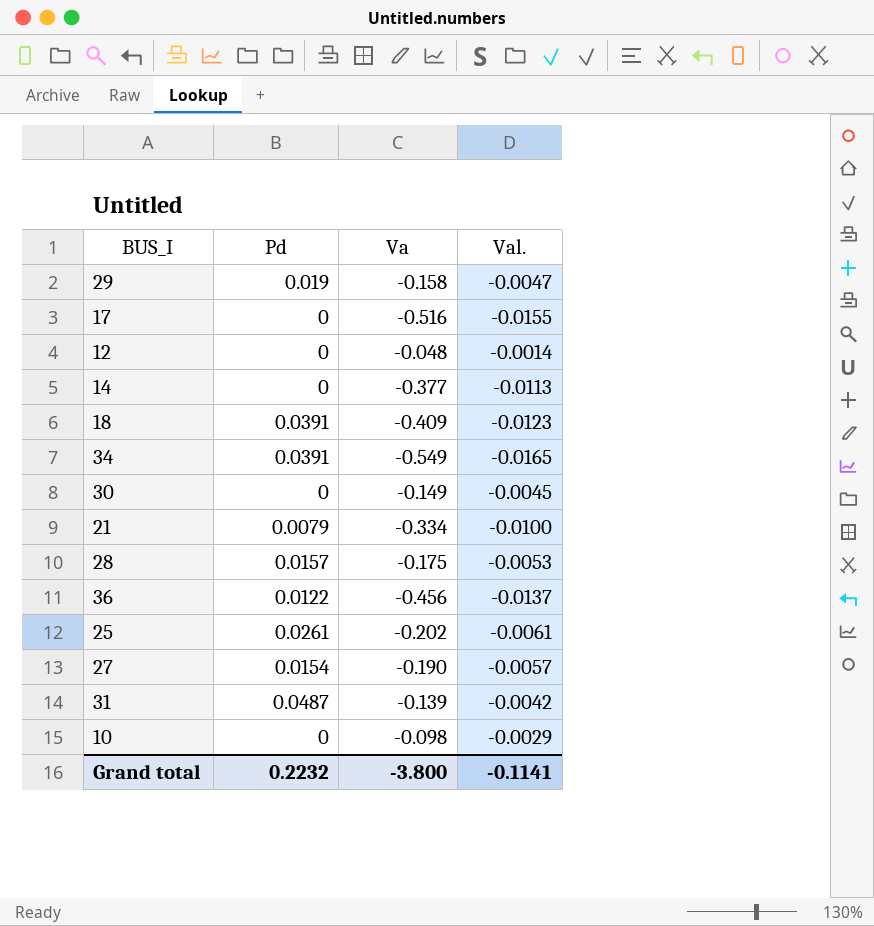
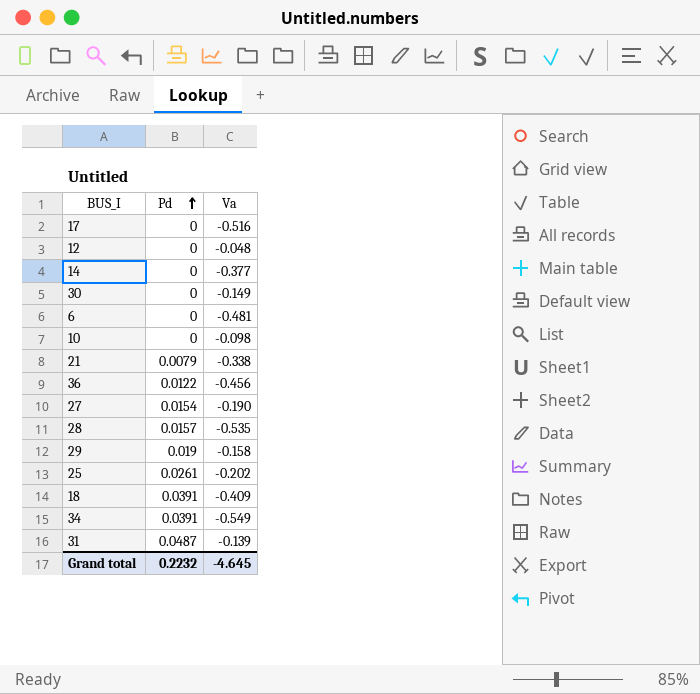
row order: none -> Pd ascending
column Val. | formula: [Va] * 0.03 -> none
row 6: none -> 0 | -0.481
21 | Va: -0.334 -> -0.338
28 | Va: -0.175 -> -0.535
Grand total | Va: -3.800 -> -4.645

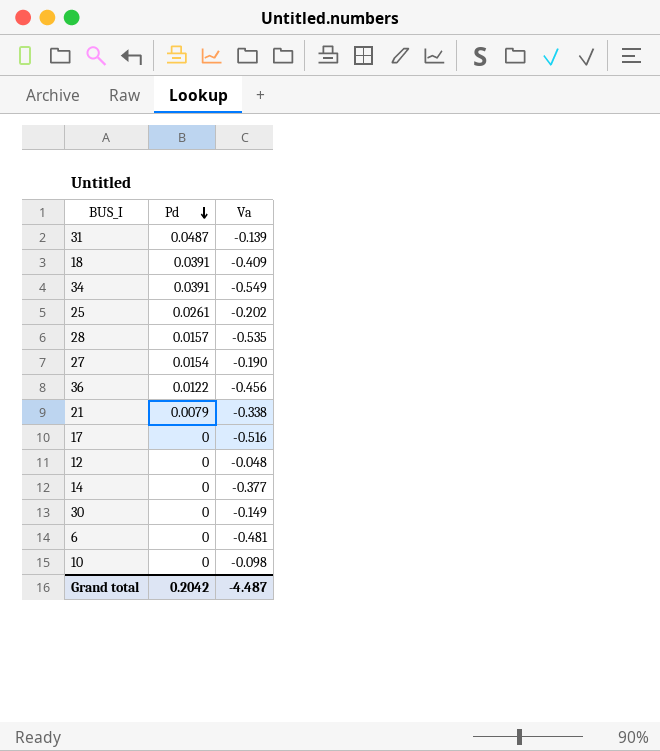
row order: Pd ascending -> Pd descending
row 29: 0.019 | -0.158 -> none
Grand total | Pd: 0.2232 -> 0.2042
Grand total | Va: -4.645 -> -4.487

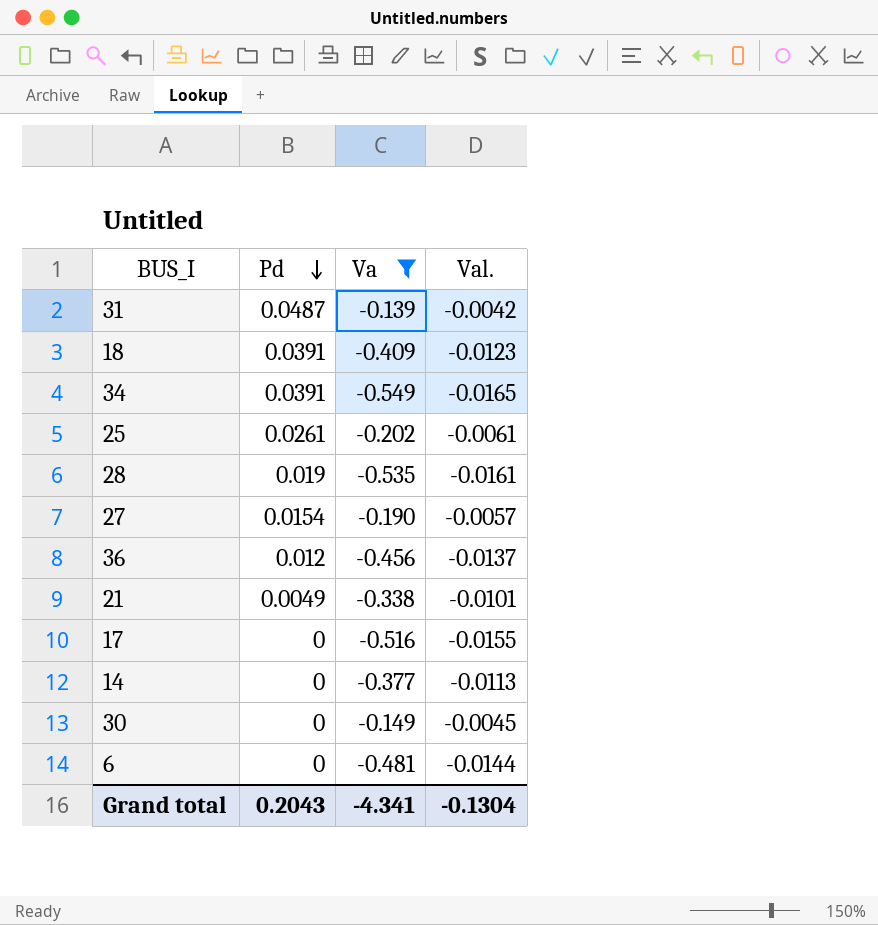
filter: none -> Va <= -0.139
column Val. | formula: none -> [Va] * 0.03
28 | Pd: 0.0157 -> 0.019
36 | Pd: 0.0122 -> 0.012
21 | Pd: 0.0079 -> 0.0049
Grand total | Pd: 0.2042 -> 0.2043
Grand total | Va: -4.487 -> -4.341

